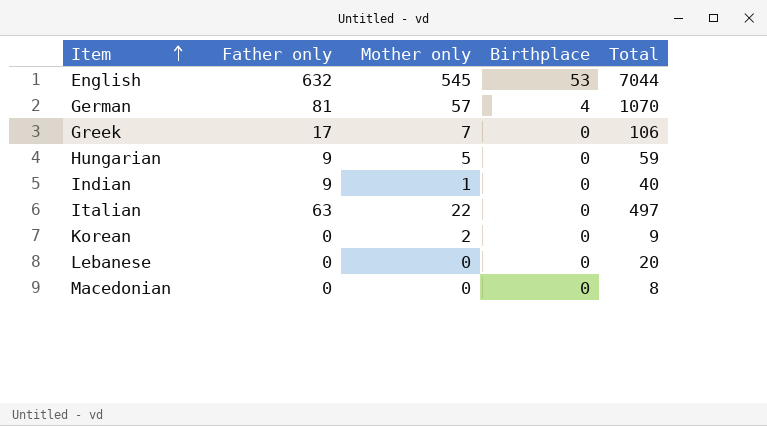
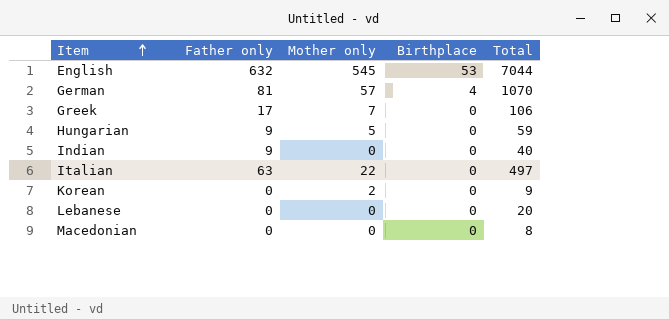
Indian | Mother only: 1 -> 0

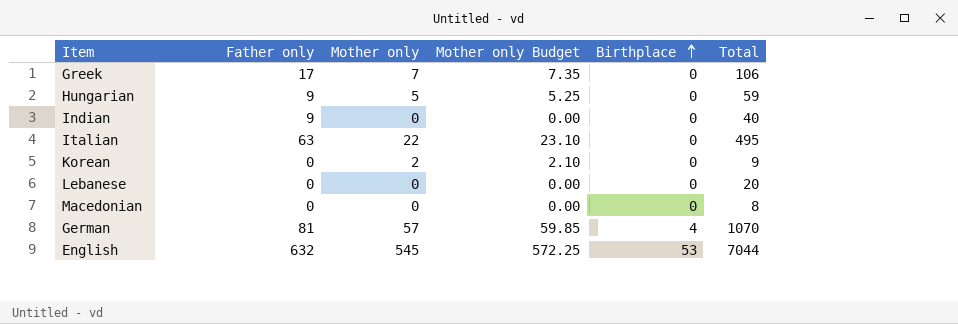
row order: Item ascending -> Birthplace ascending
column Mother only Budget | formula: none -> [Mother only] * 1.05
Italian | Total: 497 -> 495

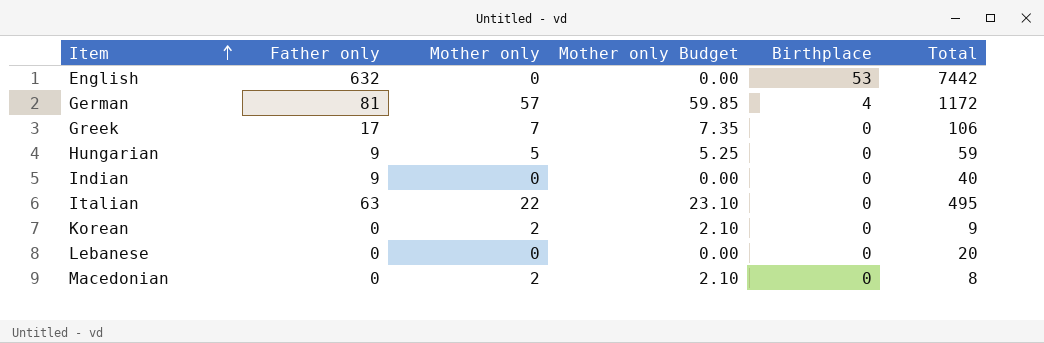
row order: Birthplace ascending -> Item ascending
English | Mother only: 545 -> 0
English | Mother only Budget: 572.25 -> 0.00
English | Total: 7044 -> 7442
German | Total: 1070 -> 1172
Macedonian | Mother only: 0 -> 2
Macedonian | Mother only Budget: 0.00 -> 2.10

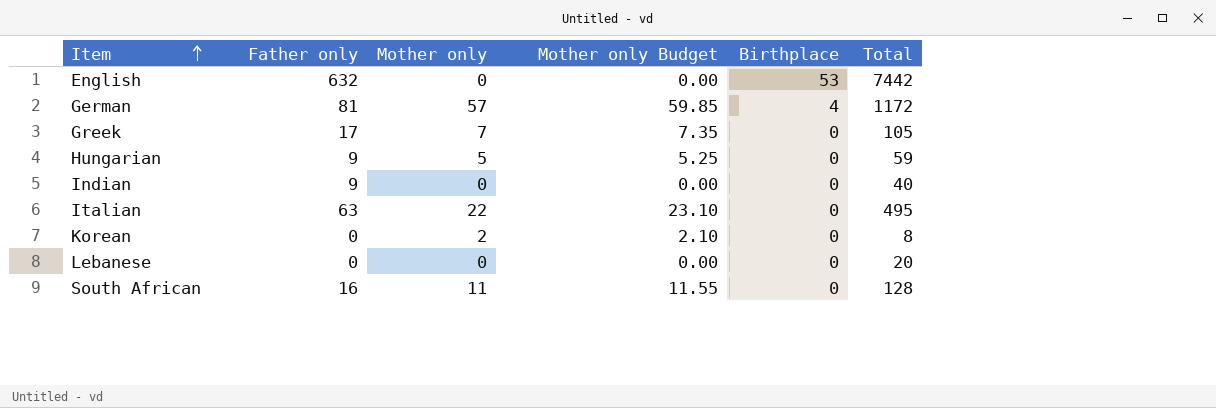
row Macedonian: 0 | 2 | 2.10 | 0 | 8 -> none
Greek | Total: 106 -> 105
Korean | Total: 9 -> 8
row South African: none -> 16 | 11 | 11.55 | 0 | 128

